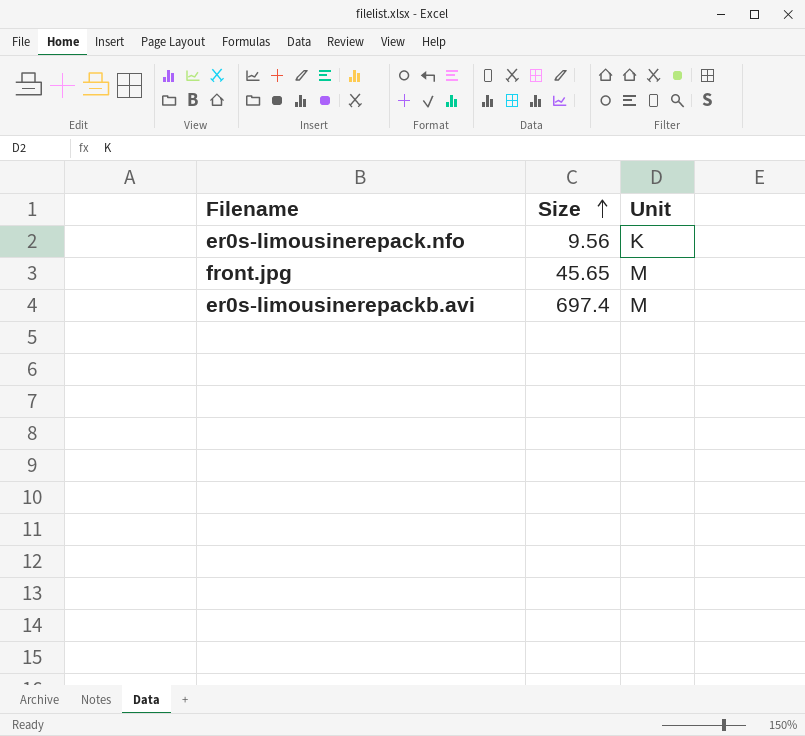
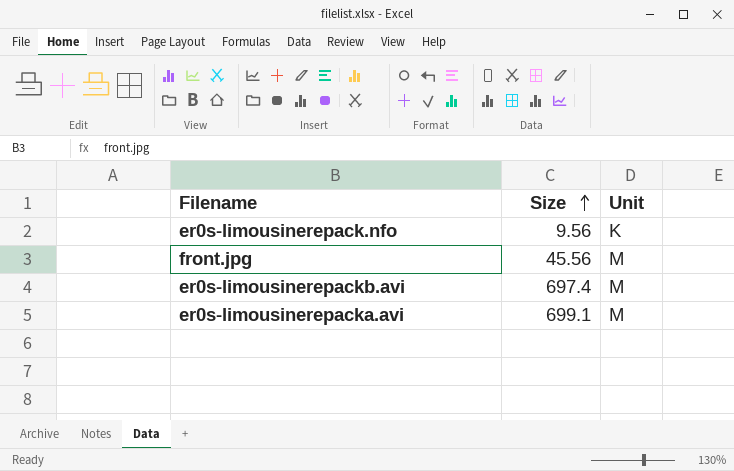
front.jpg | Size: 45.65 -> 45.56
row er0s-limousinerepacka.avi: none -> 699.1 | M

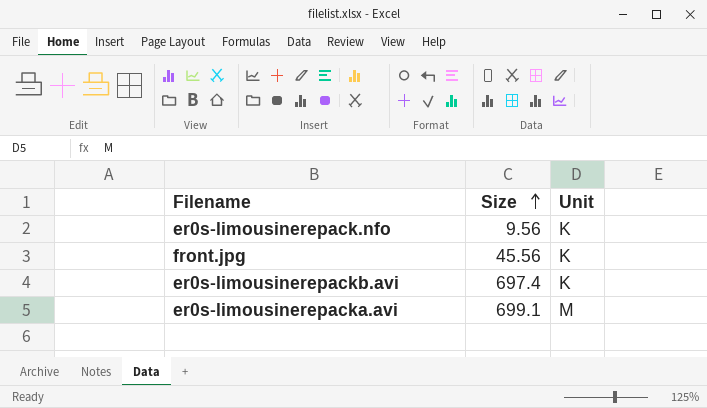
front.jpg | Unit: M -> K
er0s-limousinerepackb.avi | Unit: M -> K

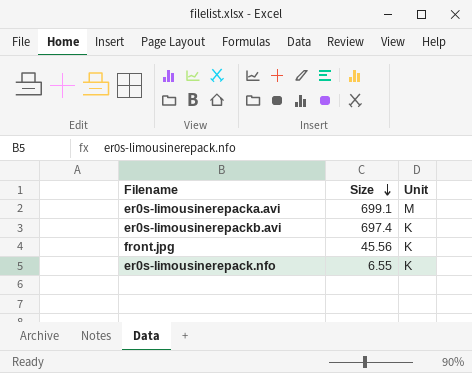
row order: Size ascending -> Size descending
er0s-limousinerepack.nfo | Size: 9.56 -> 6.55

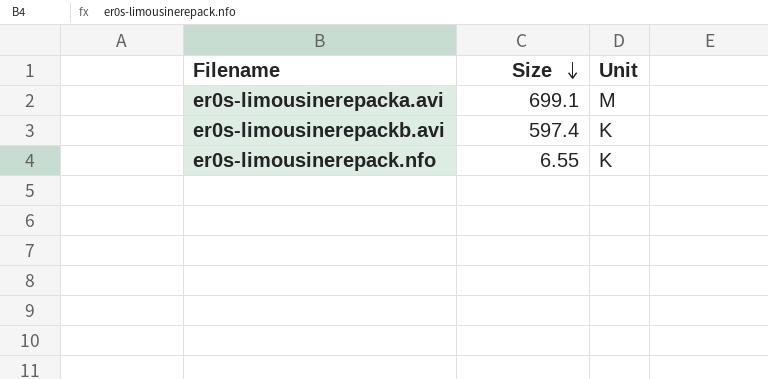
row front.jpg: 45.56 | K -> none
er0s-limousinerepackb.avi | Size: 697.4 -> 597.4

